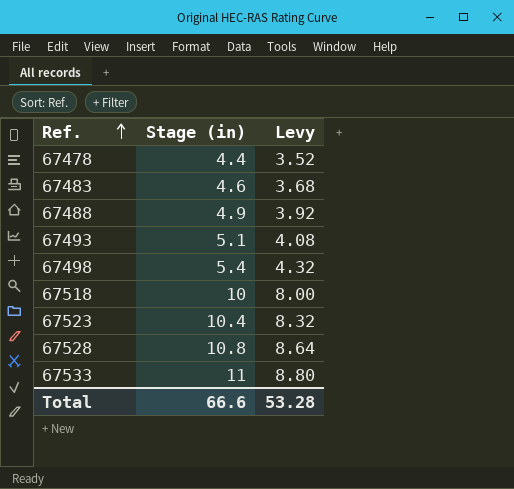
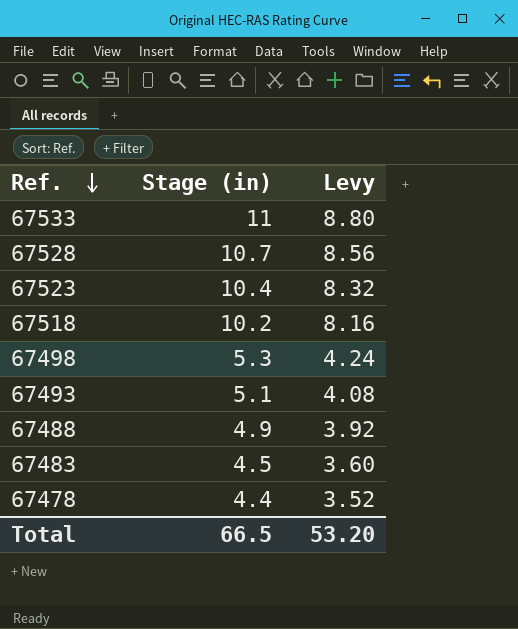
row order: Ref. ascending -> Ref. descending
67528 | Stage (in): 10.8 -> 10.7
67528 | Levy: 8.64 -> 8.56
67518 | Stage (in): 10 -> 10.2
67518 | Levy: 8.00 -> 8.16
67498 | Stage (in): 5.4 -> 5.3
67498 | Levy: 4.32 -> 4.24
67483 | Stage (in): 4.6 -> 4.5
67483 | Levy: 3.68 -> 3.60
Total | Stage (in): 66.6 -> 66.5
Total | Levy: 53.28 -> 53.20

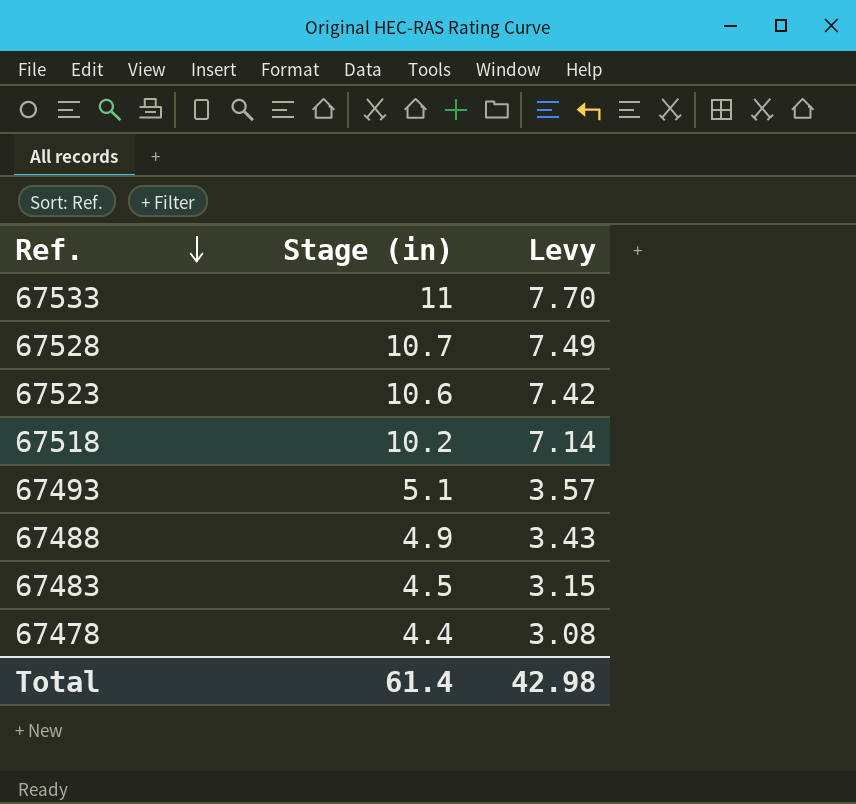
column Levy | formula: [Stage (in)] * 0.8 -> [Stage (in)] * 0.7
row 67498: 5.3 | 4.24 -> none
67523 | Stage (in): 10.4 -> 10.6
Total | Stage (in): 66.5 -> 61.4
Total | Levy: 53.20 -> 42.98

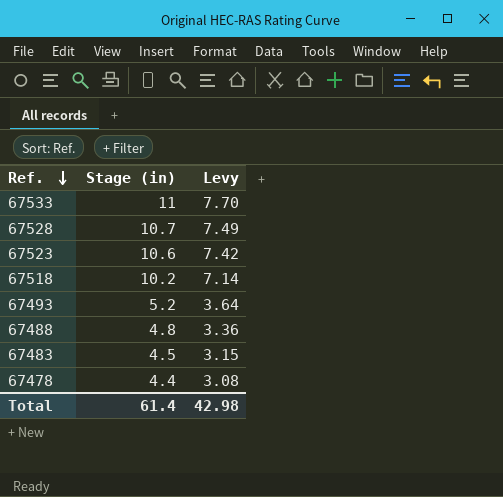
67493 | Stage (in): 5.1 -> 5.2
67493 | Levy: 3.57 -> 3.64
67488 | Stage (in): 4.9 -> 4.8
67488 | Levy: 3.43 -> 3.36

